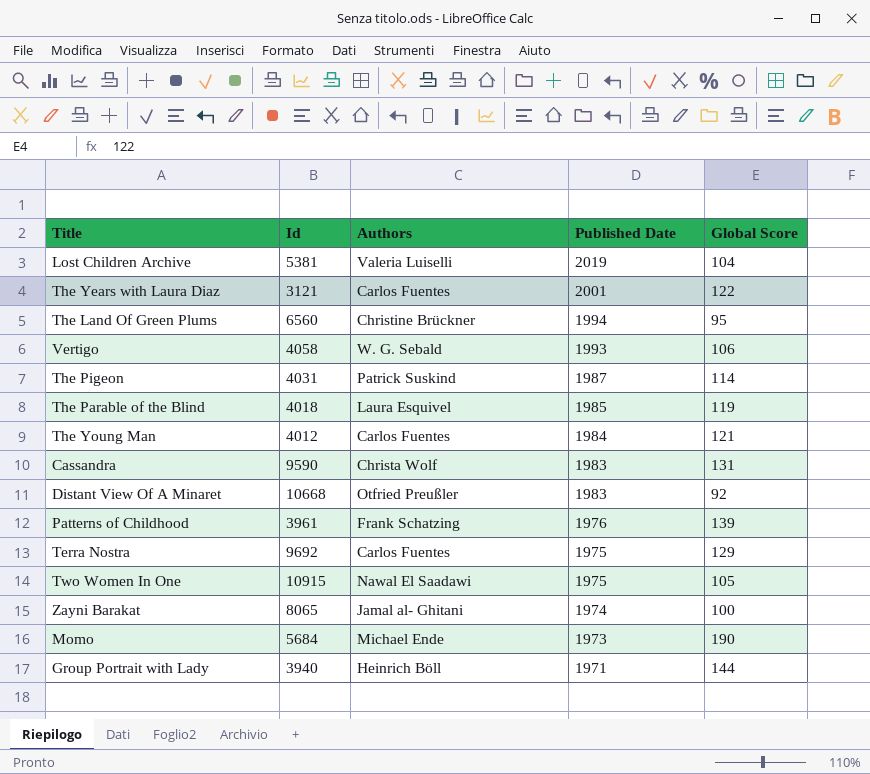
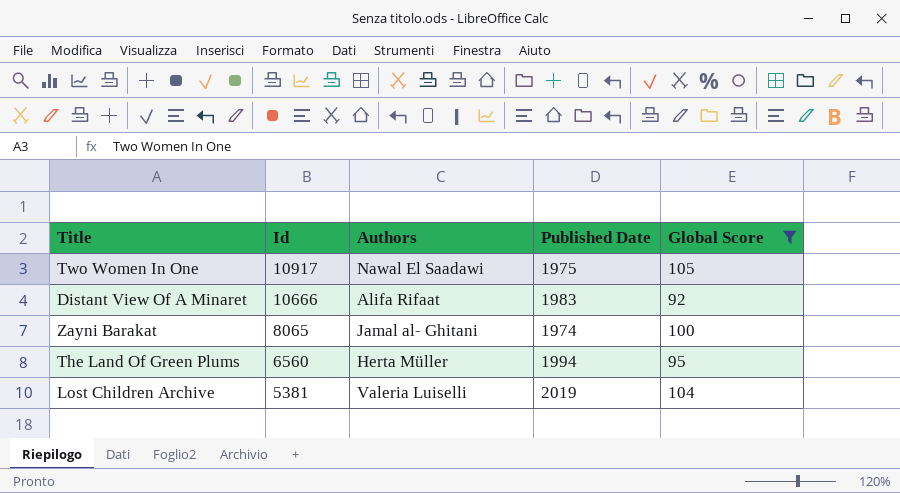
filter: none -> Global Score <= 105
row order: Published Date descending -> Id descending
Two Women In One | Id: 10915 -> 10917
Distant View Of A Minaret | Id: 10668 -> 10666
Distant View Of A Minaret | Authors: Otfried Preußler -> Alifa Rifaat
The Land Of Green Plums | Authors: Christine Brückner -> Herta Müller

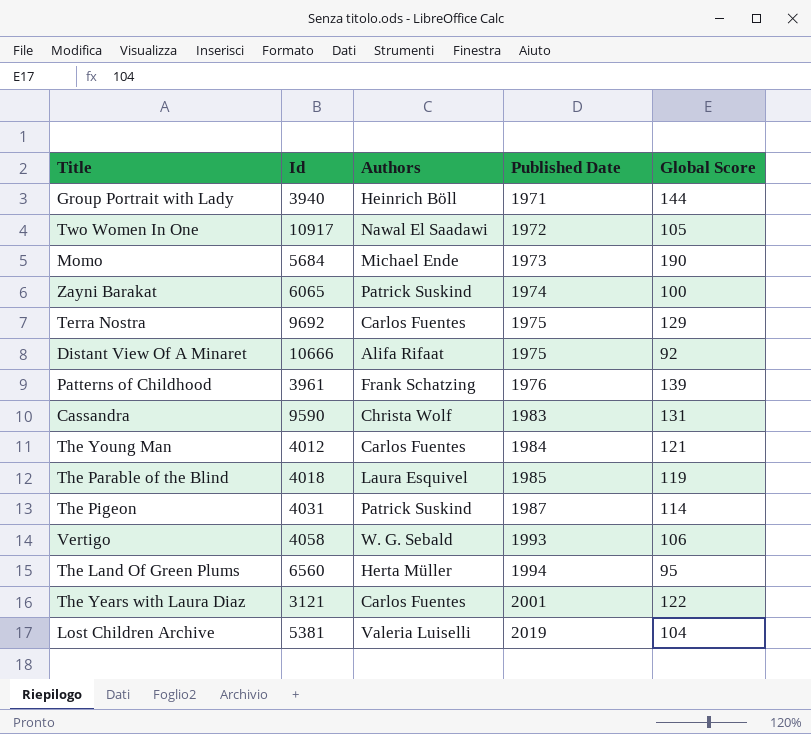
filter: Global Score <= 105 -> none
row order: Id descending -> Published Date ascending
Two Women In One | Published Date: 1975 -> 1972
Zayni Barakat | Id: 8065 -> 6065
Zayni Barakat | Authors: Jamal al- Ghitani -> Patrick Suskind
Distant View Of A Minaret | Published Date: 1983 -> 1975

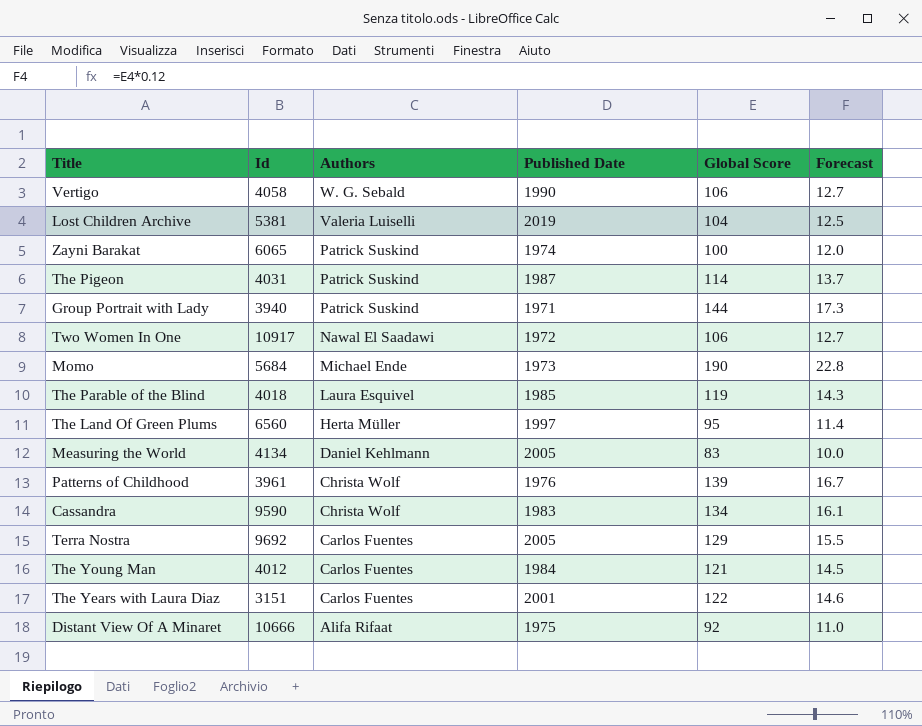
row order: Published Date ascending -> Authors descending
column Forecast | formula: none -> [Global Score] * 0.12
Vertigo | Published Date: 1993 -> 1990
Group Portrait with Lady | Authors: Heinrich Böll -> Patrick Suskind
Two Women In One | Global Score: 105 -> 106
The Land Of Green Plums | Published Date: 1994 -> 1997
row Measuring the World: none -> 4134 | Daniel Kehlmann | 2005 | 83 | 10.0
Patterns of Childhood | Authors: Frank Schatzing -> Christa Wolf
Cassandra | Global Score: 131 -> 134
Terra Nostra | Published Date: 1975 -> 2005
The Years with Laura Diaz | Id: 3121 -> 3151

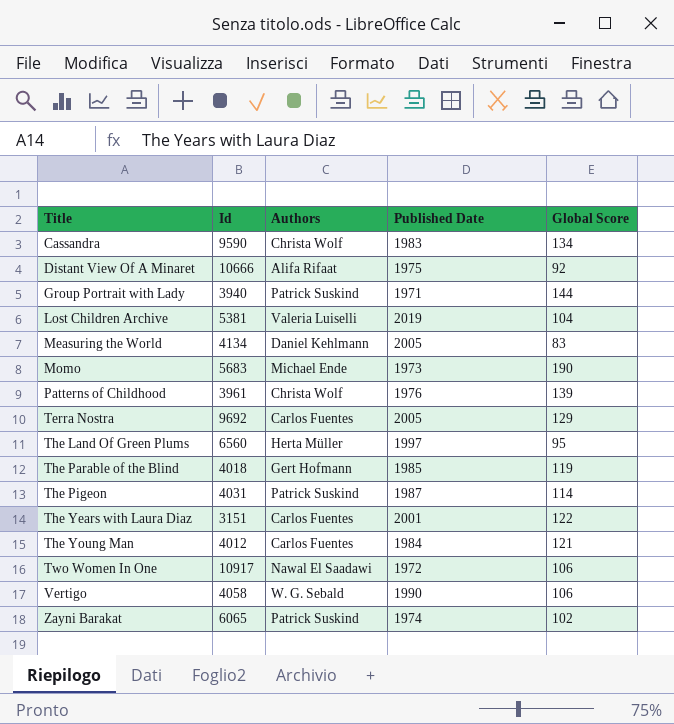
row order: Authors descending -> Title ascending
column Forecast | formula: [Global Score] * 0.12 -> none
Momo | Id: 5684 -> 5683
The Parable of the Blind | Authors: Laura Esquivel -> Gert Hofmann
Zayni Barakat | Global Score: 100 -> 102

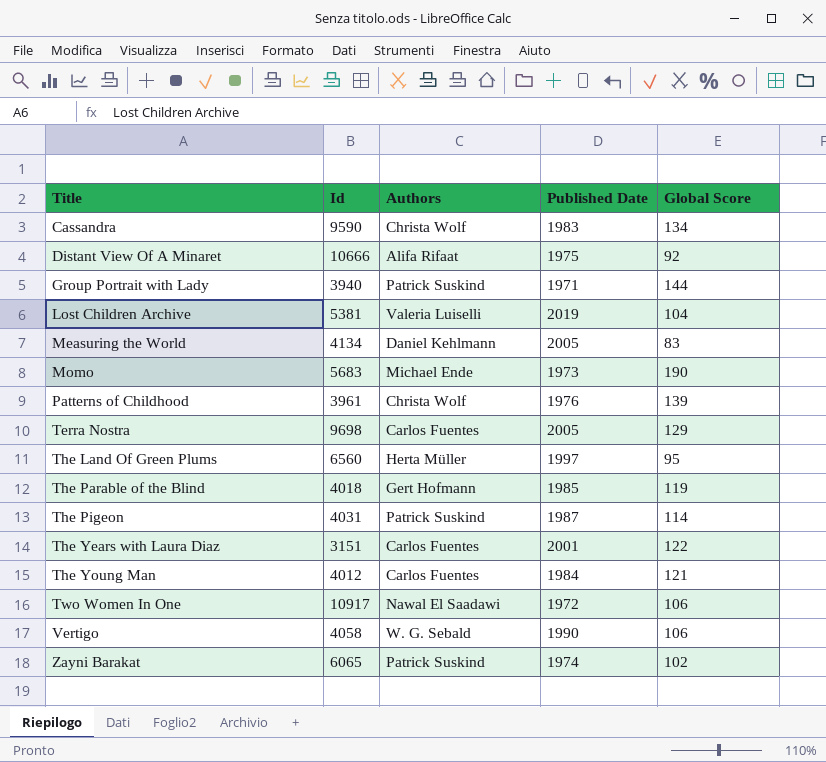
Terra Nostra | Id: 9692 -> 9698

